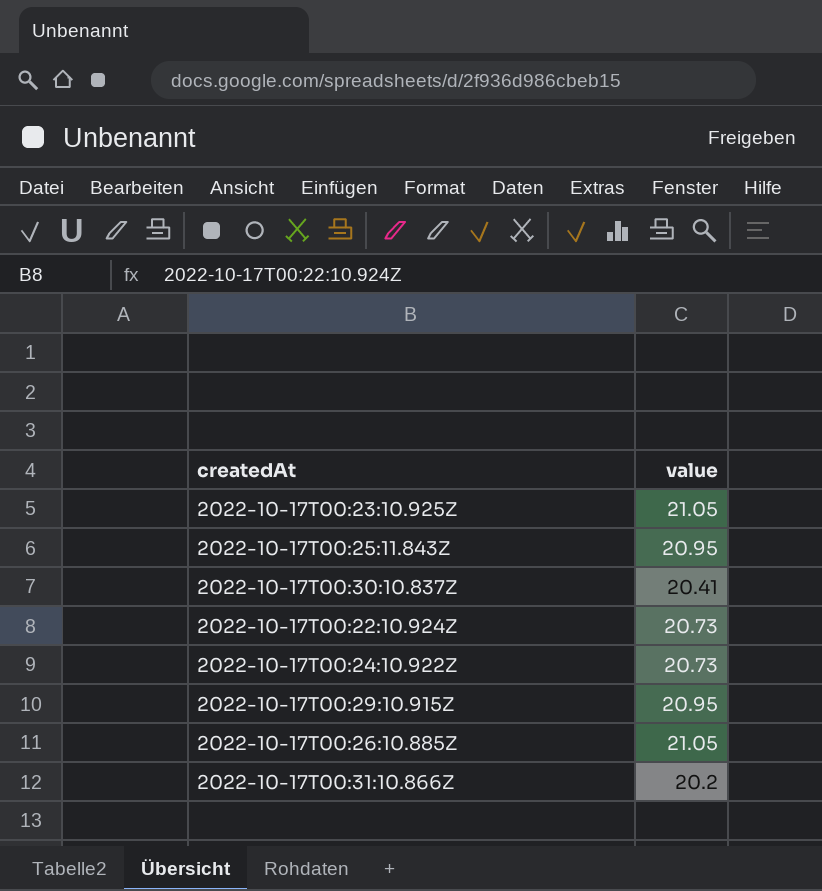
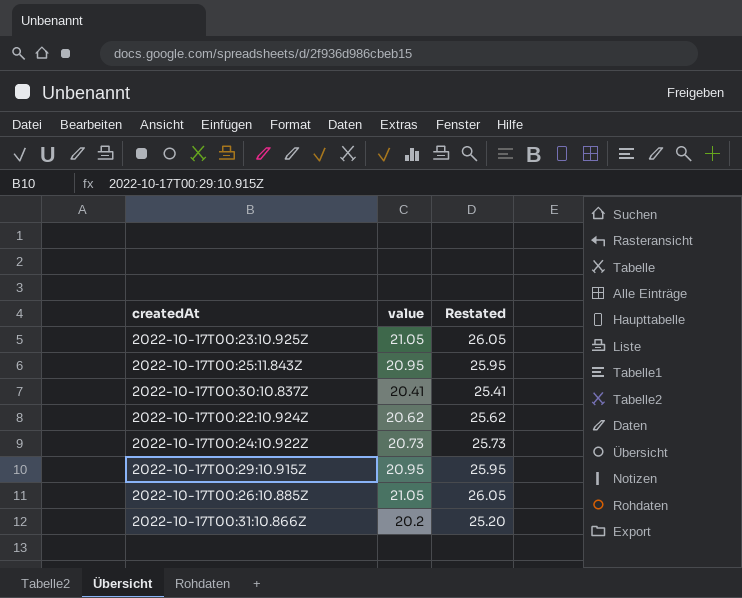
column Restated | formula: none -> [value] + 5
2022-10-17T00:22:10.924Z | value: 20.73 -> 20.62

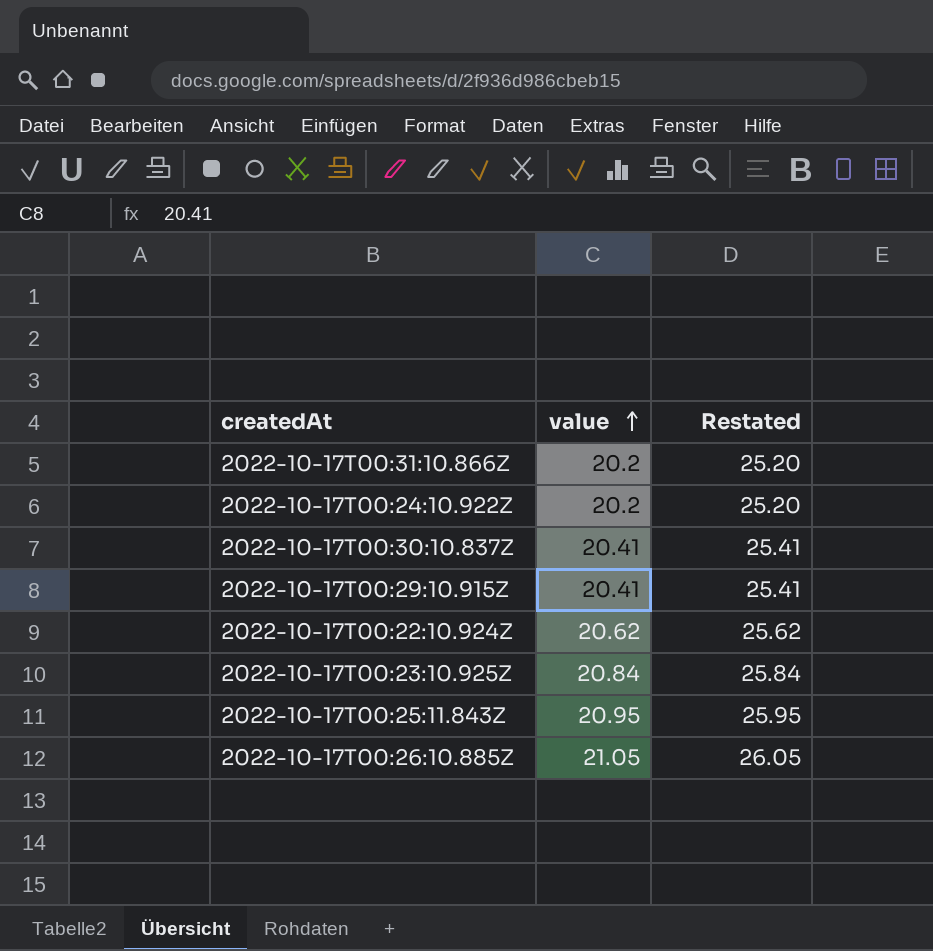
row order: none -> value ascending
2022-10-17T00:24:10.922Z | value: 20.73 -> 20.2
2022-10-17T00:24:10.922Z | Restated: 25.73 -> 25.20
2022-10-17T00:29:10.915Z | value: 20.95 -> 20.41
2022-10-17T00:29:10.915Z | Restated: 25.95 -> 25.41
2022-10-17T00:23:10.925Z | value: 21.05 -> 20.84
2022-10-17T00:23:10.925Z | Restated: 26.05 -> 25.84

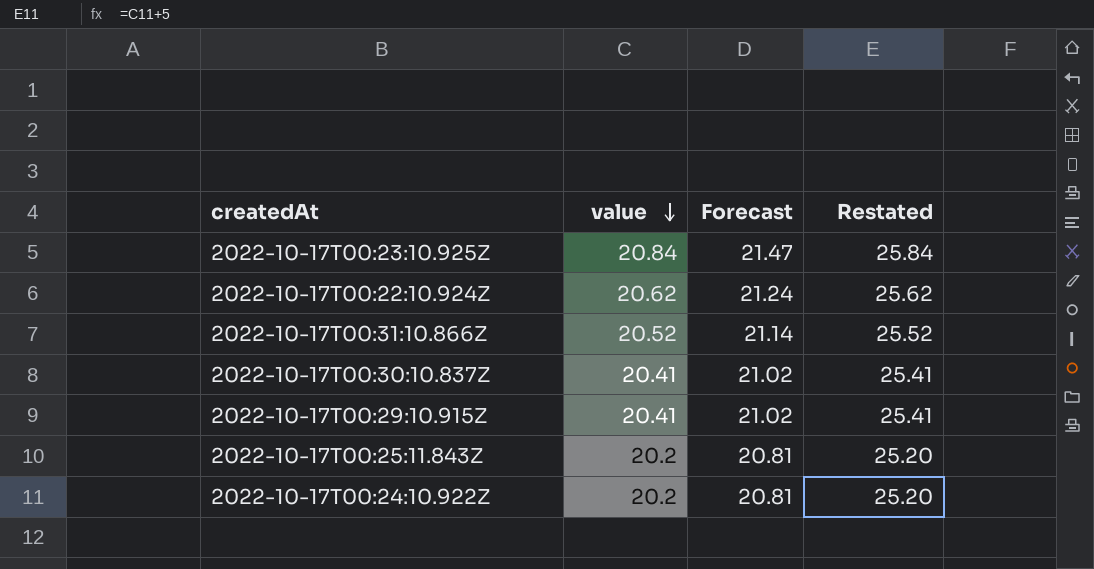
row order: value ascending -> value descending
column Forecast | formula: none -> [value] * 1.03
row 2022-10-17T00:26:10.885Z: 21.05 | 26.05 -> none
2022-10-17T00:31:10.866Z | value: 20.2 -> 20.52
2022-10-17T00:31:10.866Z | Restated: 25.20 -> 25.52
2022-10-17T00:25:11.843Z | value: 20.95 -> 20.2
2022-10-17T00:25:11.843Z | Restated: 25.95 -> 25.20

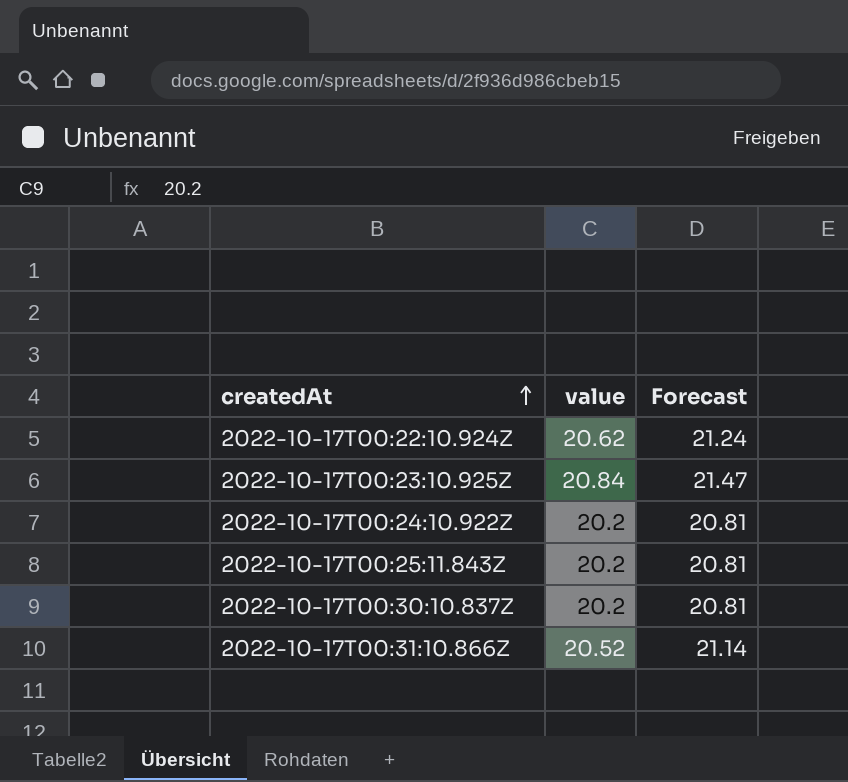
row order: value descending -> createdAt ascending
column Restated | formula: [value] + 5 -> none
row 2022-10-17T00:29:10.915Z: 20.41 | 21.02 | 25.41 -> none
2022-10-17T00:30:10.837Z | value: 20.41 -> 20.2
2022-10-17T00:30:10.837Z | Forecast: 21.02 -> 20.81

